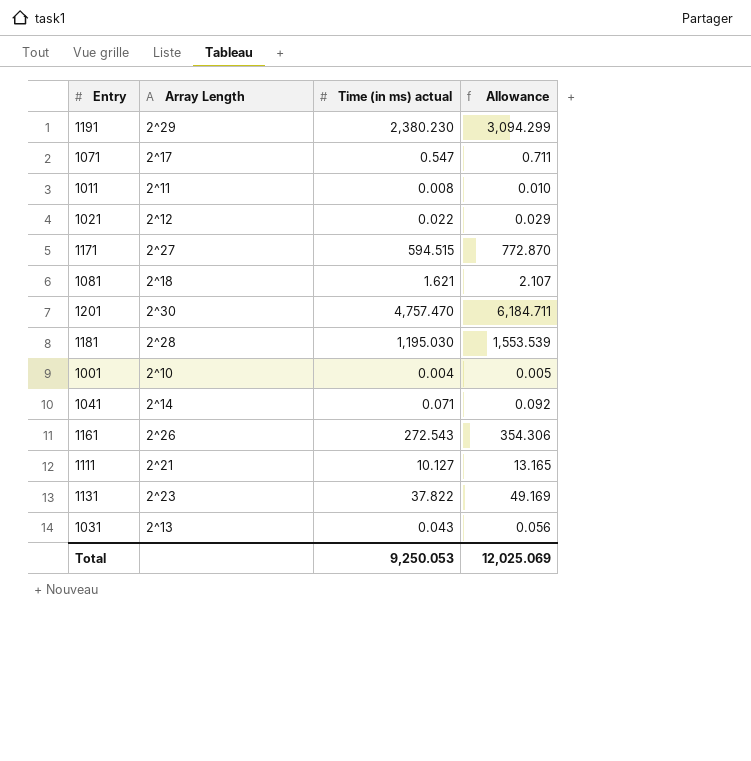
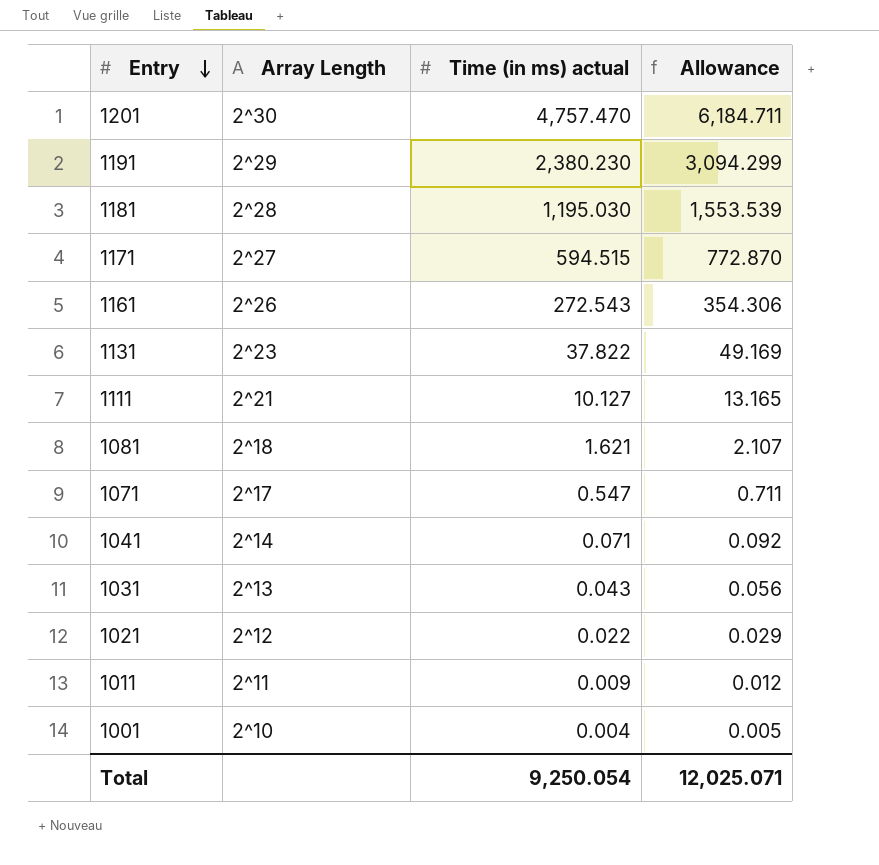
row order: none -> Entry descending
1011 | Time (in ms) actual: 0.008 -> 0.009
1011 | Allowance: 0.010 -> 0.012
Total | Time (in ms) actual: 9,250.053 -> 9,250.054
Total | Allowance: 12,025.069 -> 12,025.071

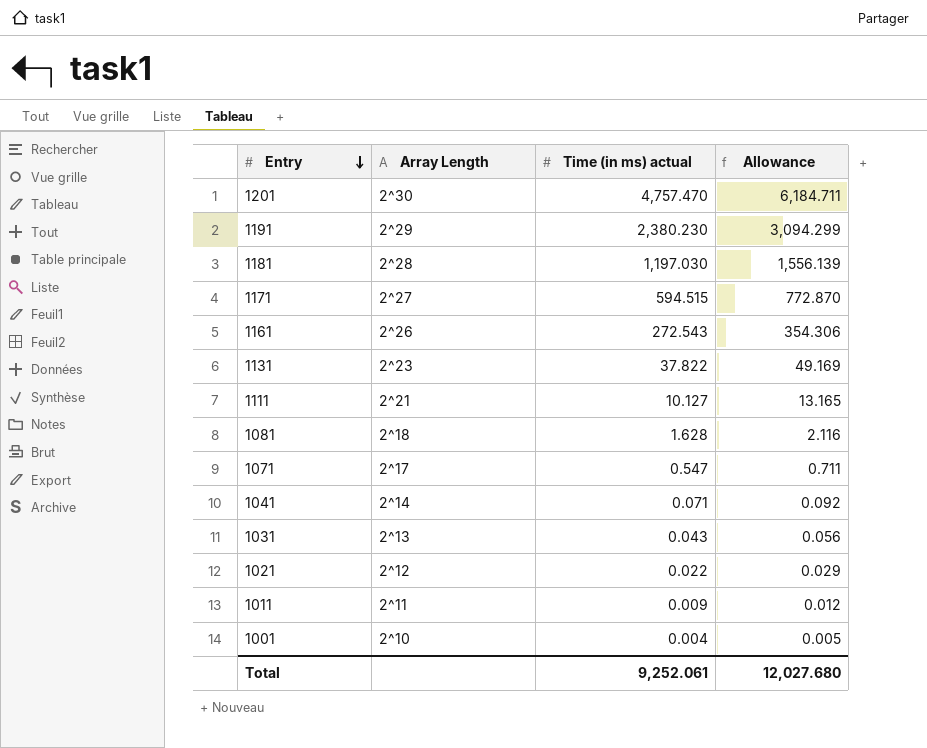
1181 | Time (in ms) actual: 1,195.030 -> 1,197.030
1181 | Allowance: 1,553.539 -> 1,556.139
1081 | Time (in ms) actual: 1.621 -> 1.628
1081 | Allowance: 2.107 -> 2.116
Total | Time (in ms) actual: 9,250.054 -> 9,252.061
Total | Allowance: 12,025.071 -> 12,027.680

